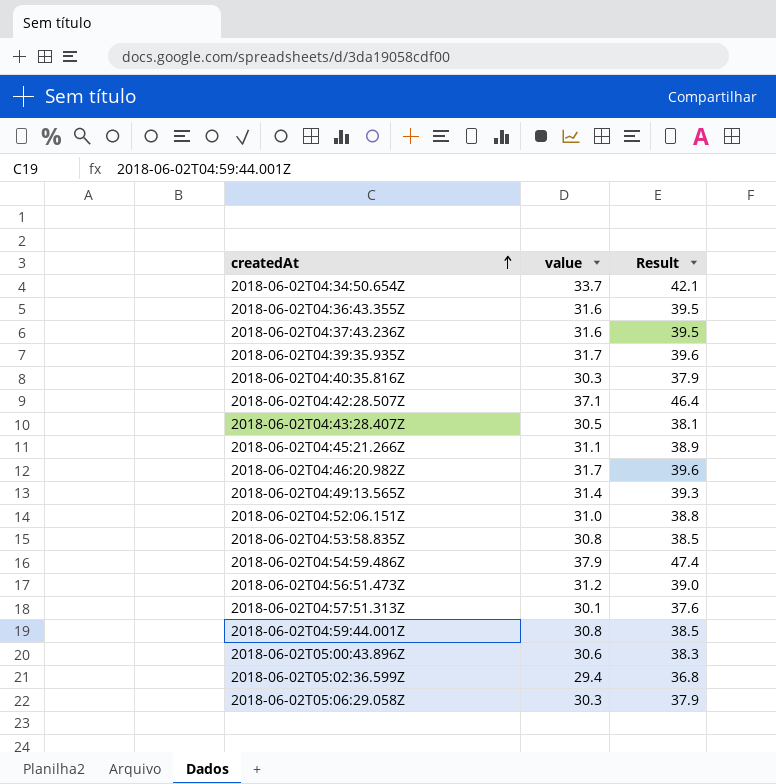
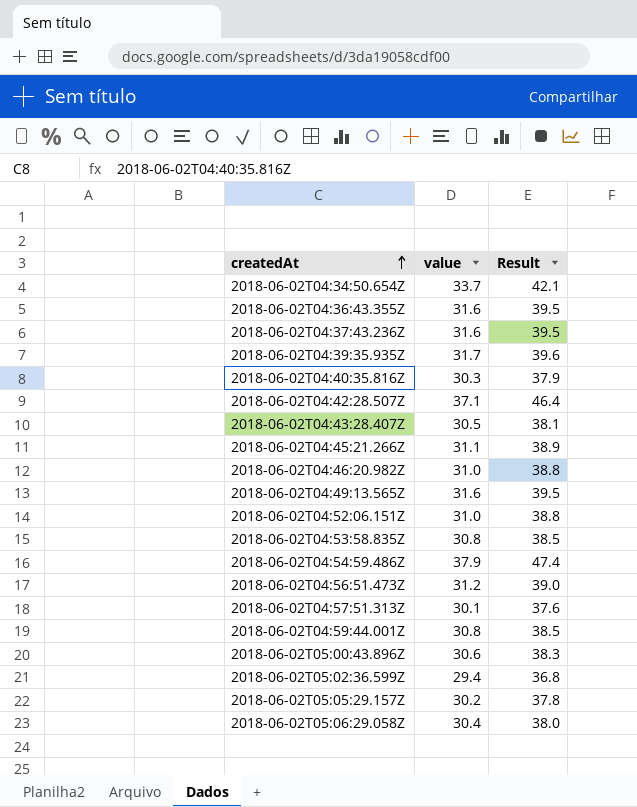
2018-06-02T04:46:20.982Z | value: 31.7 -> 31.0
2018-06-02T04:46:20.982Z | Result: 39.6 -> 38.8
2018-06-02T04:49:13.565Z | value: 31.4 -> 31.6
2018-06-02T04:49:13.565Z | Result: 39.3 -> 39.5
row 2018-06-02T05:05:29.157Z: none -> 30.2 | 37.8
2018-06-02T05:06:29.058Z | value: 30.3 -> 30.4
2018-06-02T05:06:29.058Z | Result: 37.9 -> 38.0

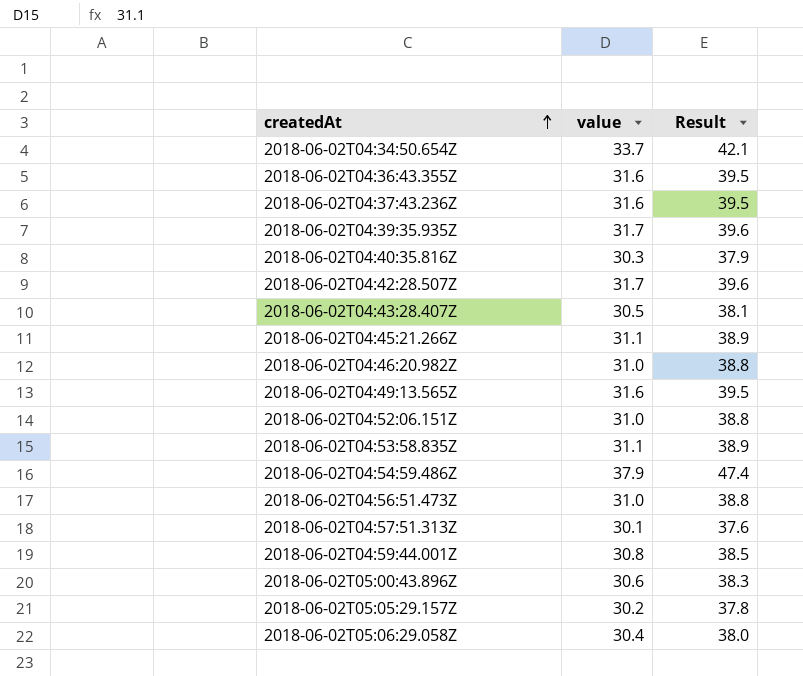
row 2018-06-02T05:02:36.599Z: 29.4 | 36.8 -> none
2018-06-02T04:42:28.507Z | value: 37.1 -> 31.7
2018-06-02T04:42:28.507Z | Result: 46.4 -> 39.6
2018-06-02T04:53:58.835Z | value: 30.8 -> 31.1
2018-06-02T04:53:58.835Z | Result: 38.5 -> 38.9
2018-06-02T04:56:51.473Z | value: 31.2 -> 31.0
2018-06-02T04:56:51.473Z | Result: 39.0 -> 38.8

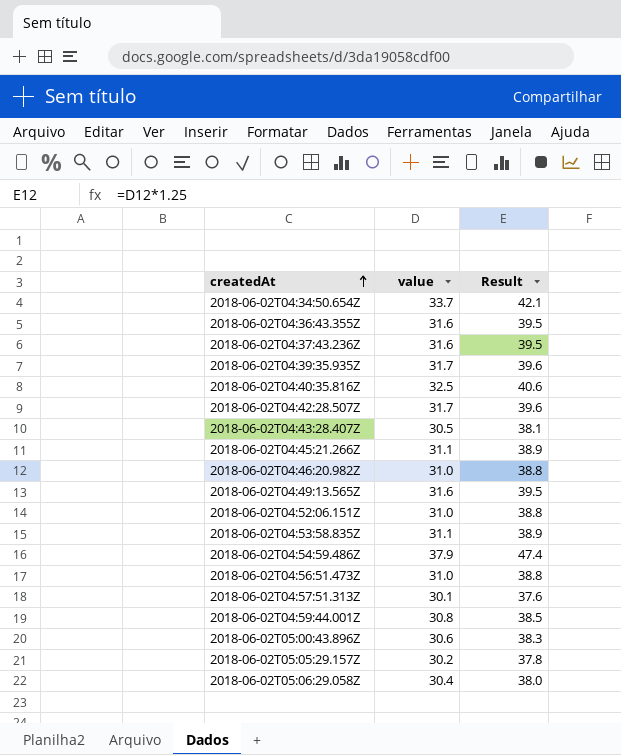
2018-06-02T04:40:35.816Z | value: 30.3 -> 32.5
2018-06-02T04:40:35.816Z | Result: 37.9 -> 40.6

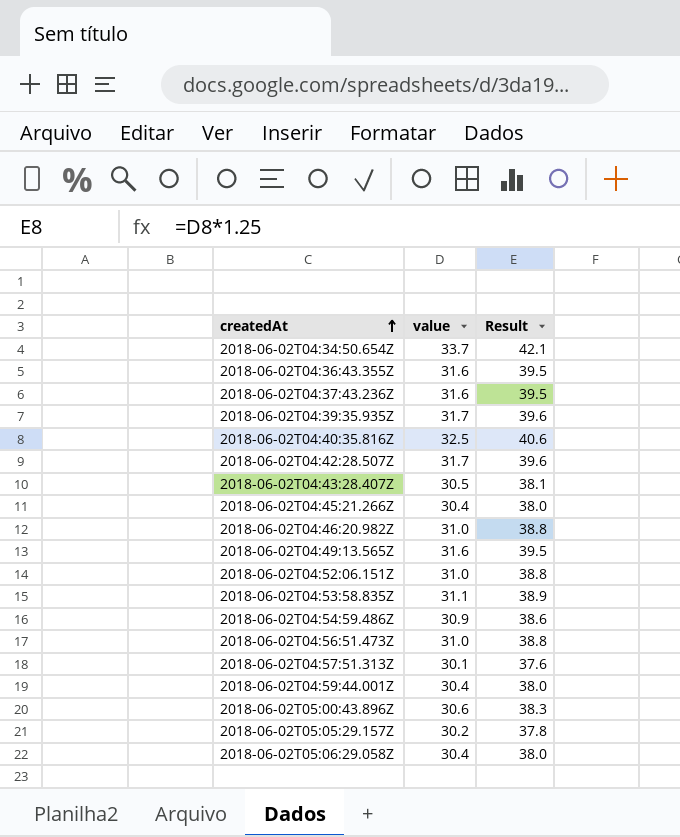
2018-06-02T04:45:21.266Z | value: 31.1 -> 30.4
2018-06-02T04:45:21.266Z | Result: 38.9 -> 38.0
2018-06-02T04:54:59.486Z | value: 37.9 -> 30.9
2018-06-02T04:54:59.486Z | Result: 47.4 -> 38.6
2018-06-02T04:59:44.001Z | value: 30.8 -> 30.4
2018-06-02T04:59:44.001Z | Result: 38.5 -> 38.0

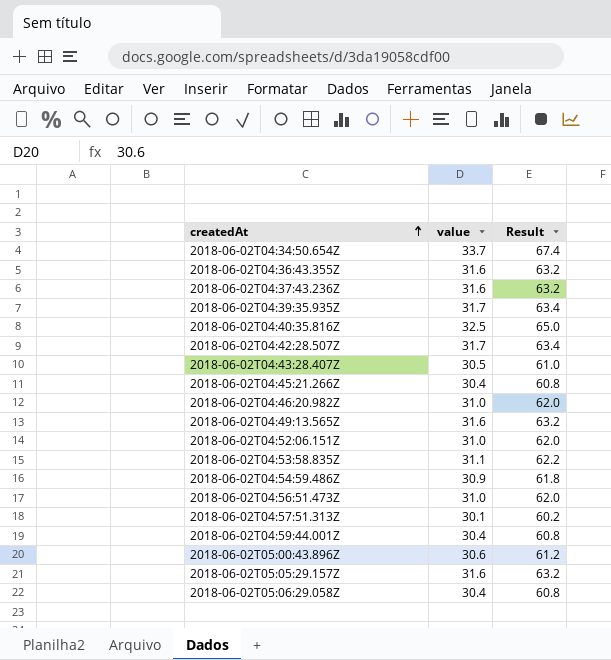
column Result | formula: [value] * 1.25 -> [value] * 2
2018-06-02T05:05:29.157Z | value: 30.2 -> 31.6

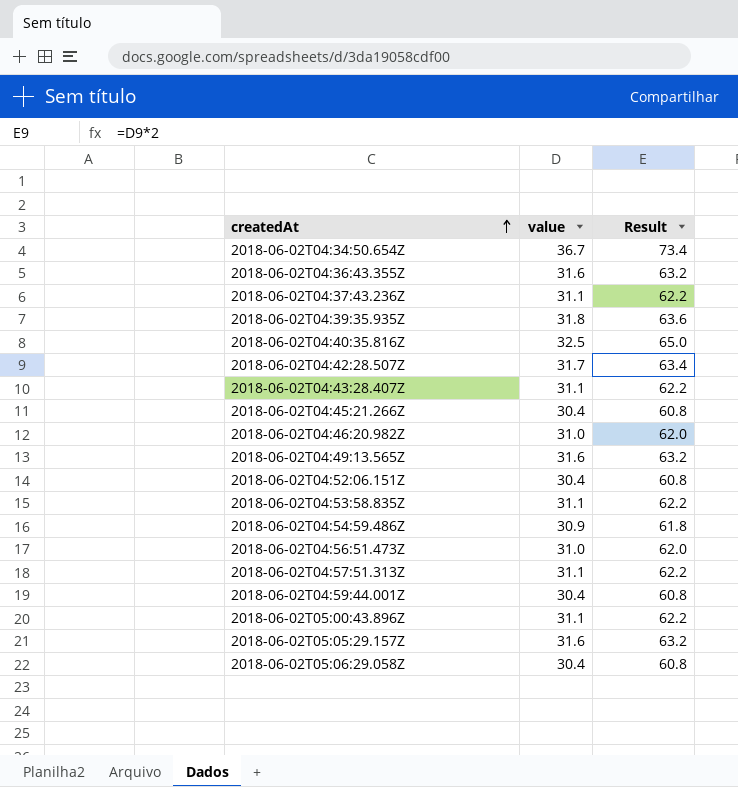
2018-06-02T04:34:50.654Z | value: 33.7 -> 36.7
2018-06-02T04:34:50.654Z | Result: 67.4 -> 73.4
2018-06-02T04:37:43.236Z | value: 31.6 -> 31.1
2018-06-02T04:37:43.236Z | Result: 63.2 -> 62.2
2018-06-02T04:39:35.935Z | value: 31.7 -> 31.8
2018-06-02T04:39:35.935Z | Result: 63.4 -> 63.6
2018-06-02T04:43:28.407Z | value: 30.5 -> 31.1
2018-06-02T04:43:28.407Z | Result: 61.0 -> 62.2
2018-06-02T04:52:06.151Z | value: 31.0 -> 30.4
2018-06-02T04:52:06.151Z | Result: 62.0 -> 60.8
2018-06-02T04:57:51.313Z | value: 30.1 -> 31.1
2018-06-02T04:57:51.313Z | Result: 60.2 -> 62.2
2018-06-02T05:00:43.896Z | value: 30.6 -> 31.1
2018-06-02T05:00:43.896Z | Result: 61.2 -> 62.2

